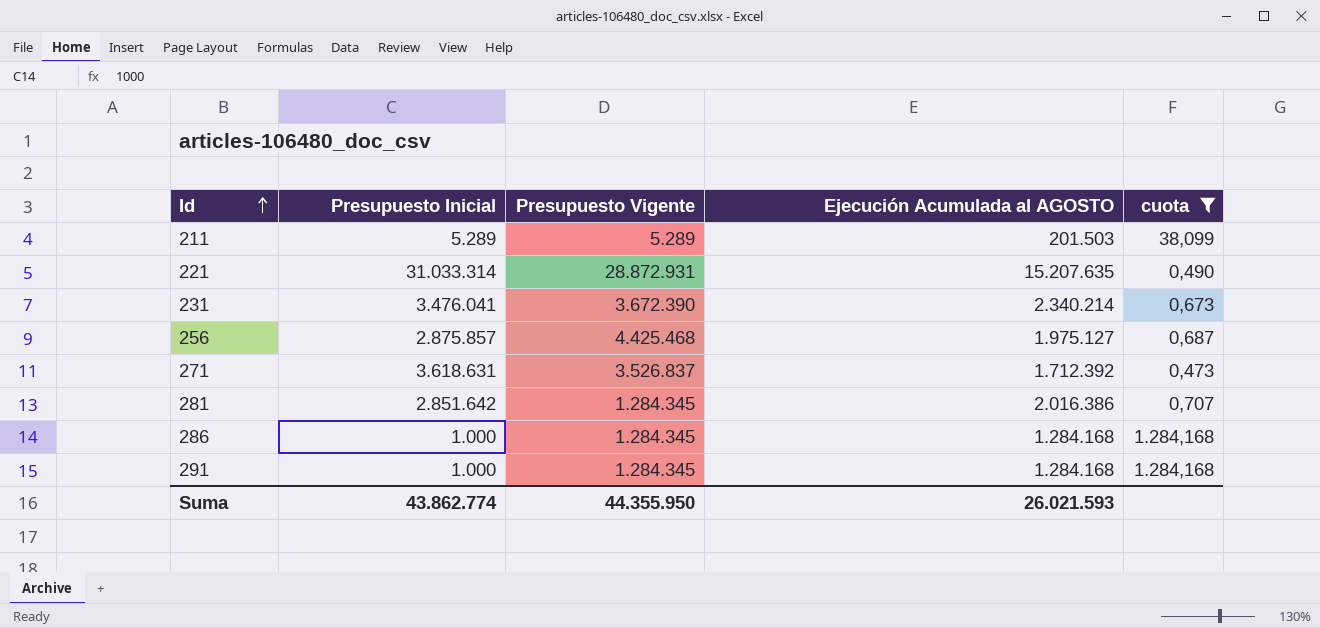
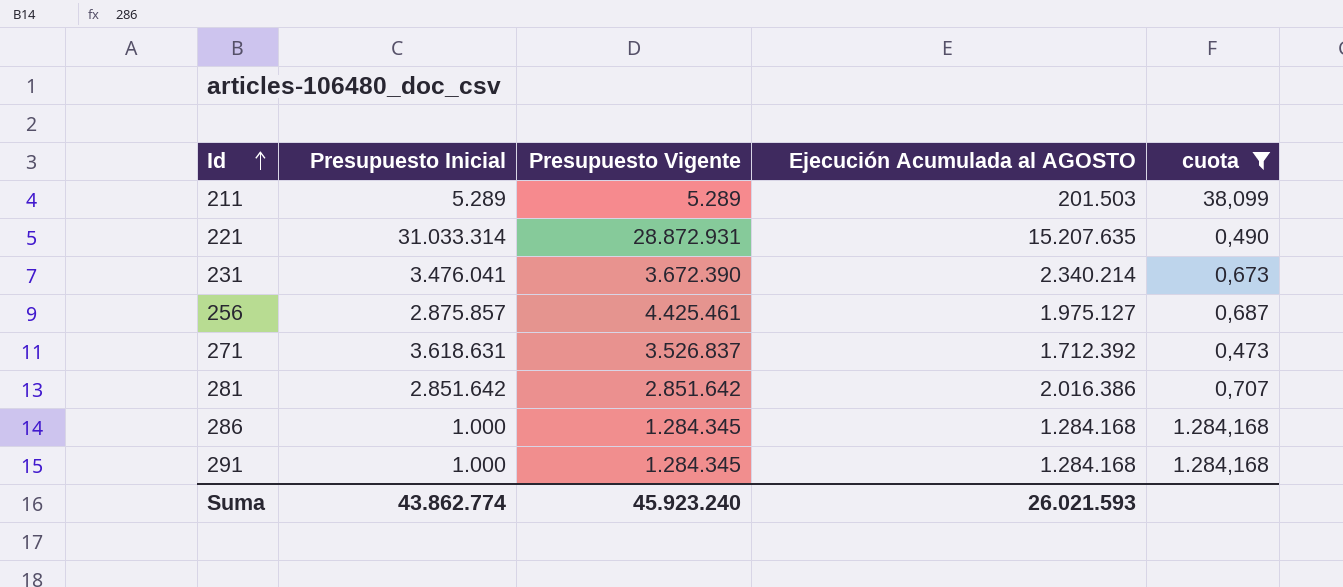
256 | Presupuesto Vigente: 4.425.468 -> 4.425.461
281 | Presupuesto Vigente: 1.284.345 -> 2.851.642
Suma | Presupuesto Vigente: 44.355.950 -> 45.923.240

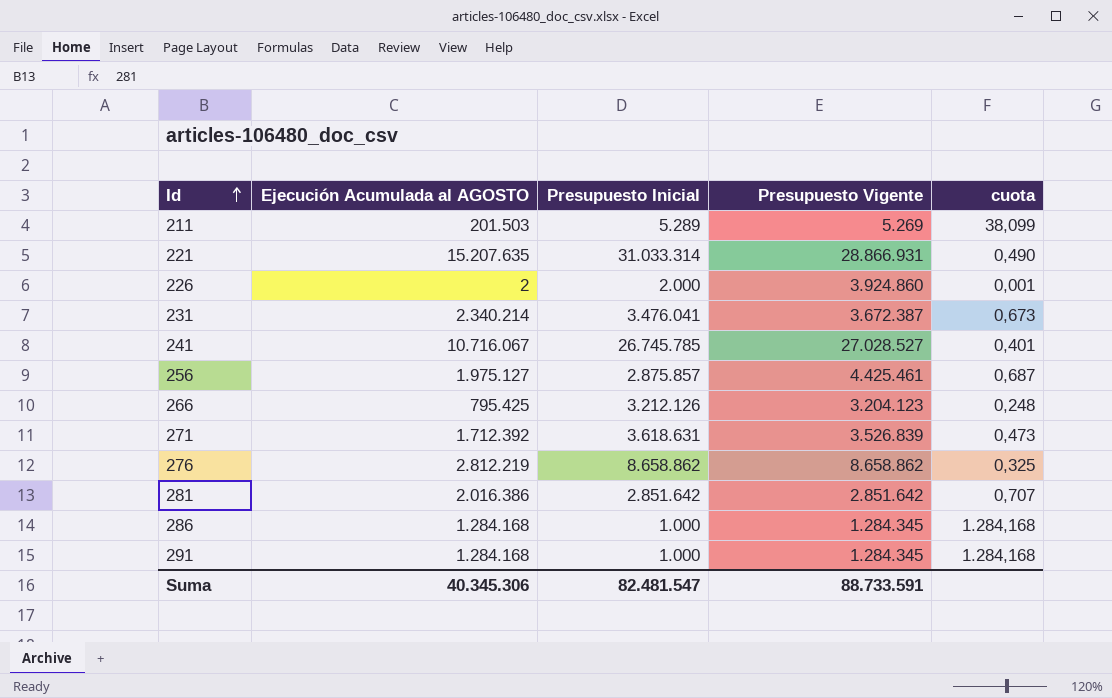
filter: cuota >= 0,473 -> none
column Ejecución Acumulada al AGOSTO | position: 4 -> 2
211 | Presupuesto Vigente: 5.289 -> 5.269
221 | Presupuesto Vigente: 28.872.931 -> 28.866.931
231 | Presupuesto Vigente: 3.672.390 -> 3.672.387
271 | Presupuesto Vigente: 3.526.837 -> 3.526.839
Suma | Ejecución Acumulada al AGOSTO: 26.021.593 -> 40.345.306
Suma | Presupuesto Inicial: 43.862.774 -> 82.481.547
Suma | Presupuesto Vigente: 45.923.240 -> 88.733.591

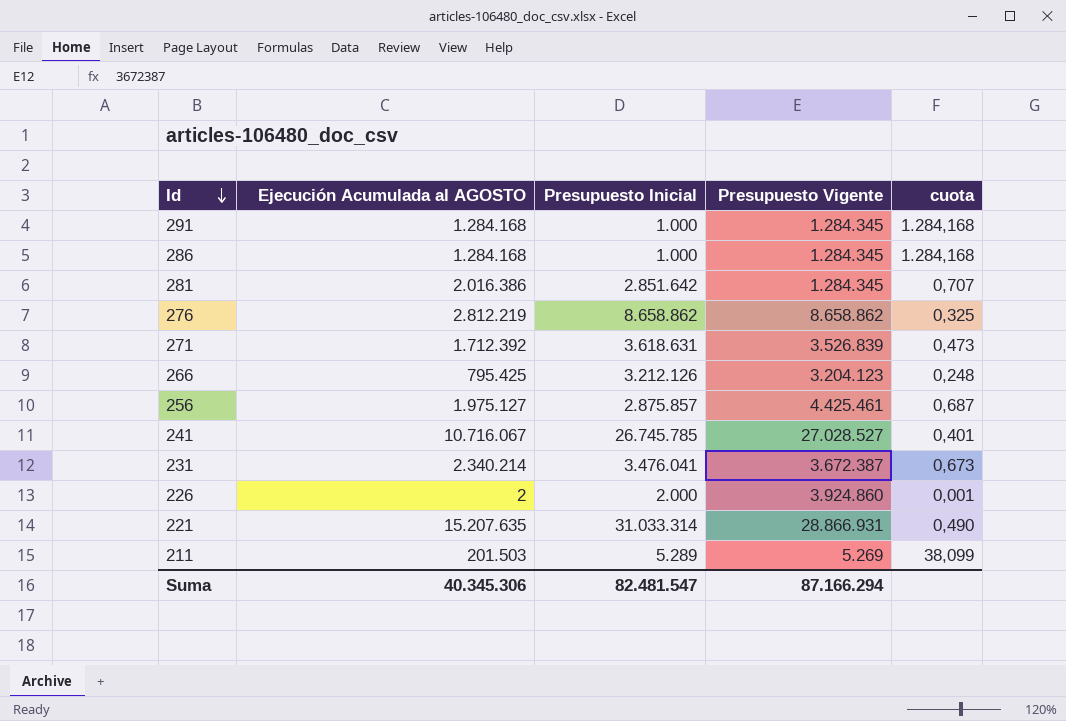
row order: Id ascending -> Id descending
281 | Presupuesto Vigente: 2.851.642 -> 1.284.345
Suma | Presupuesto Vigente: 88.733.591 -> 87.166.294

